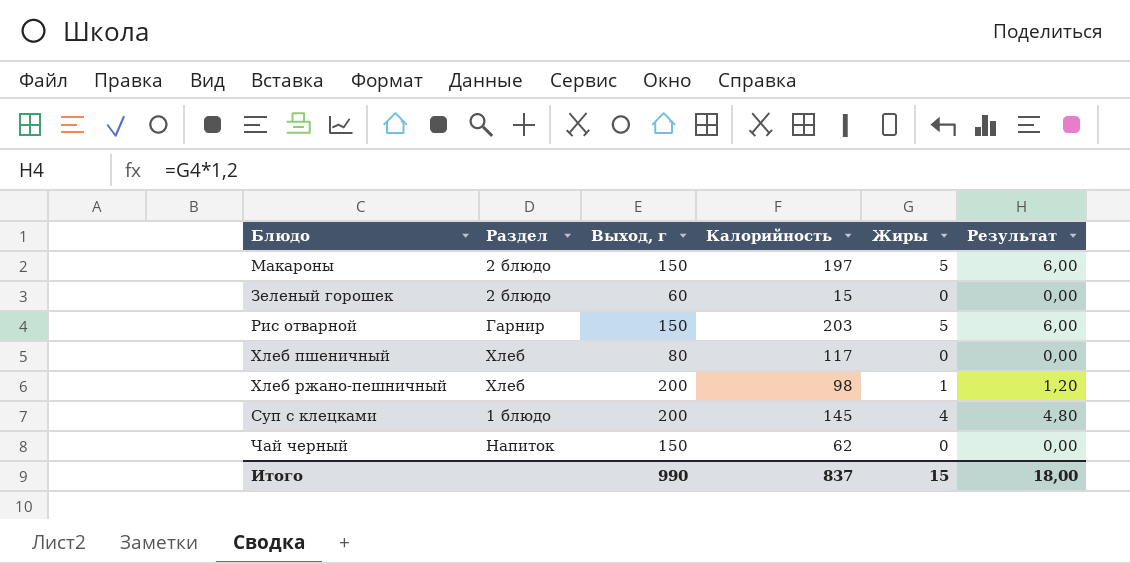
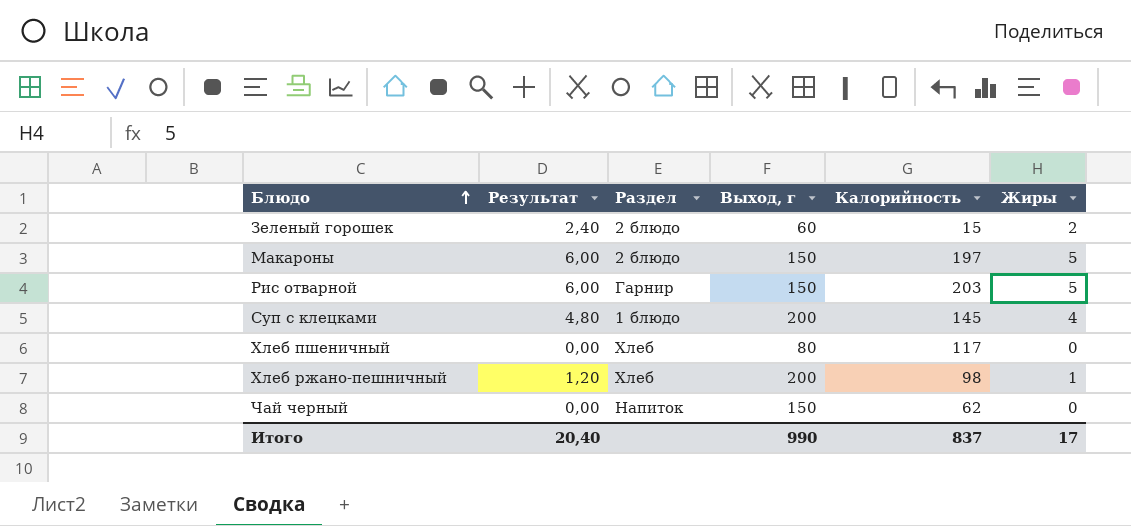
row order: none -> Блюдо ascending
column Результат | position: 6 -> 2
Зеленый горошек | Результат: 0,00 -> 2,40
Зеленый горошек | Жиры: 0 -> 2
Итого | Результат: 18,00 -> 20,40
Итого | Жиры: 15 -> 17

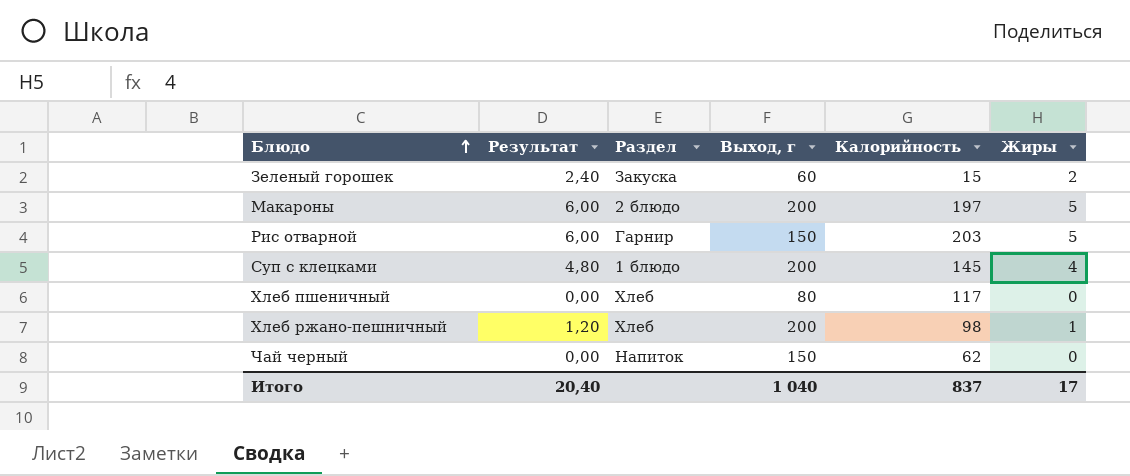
Зеленый горошек | Раздел: 2 блюдо -> Закуска
Макароны | Выход, г: 150 -> 200
Итого | Выход, г: 990 -> 1 040

